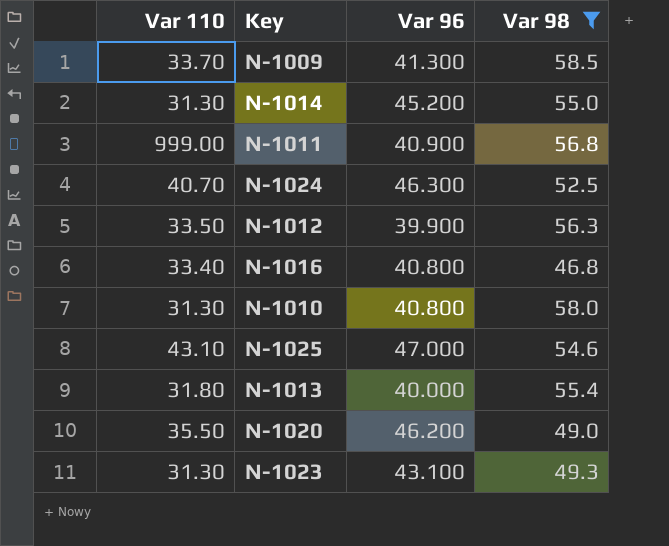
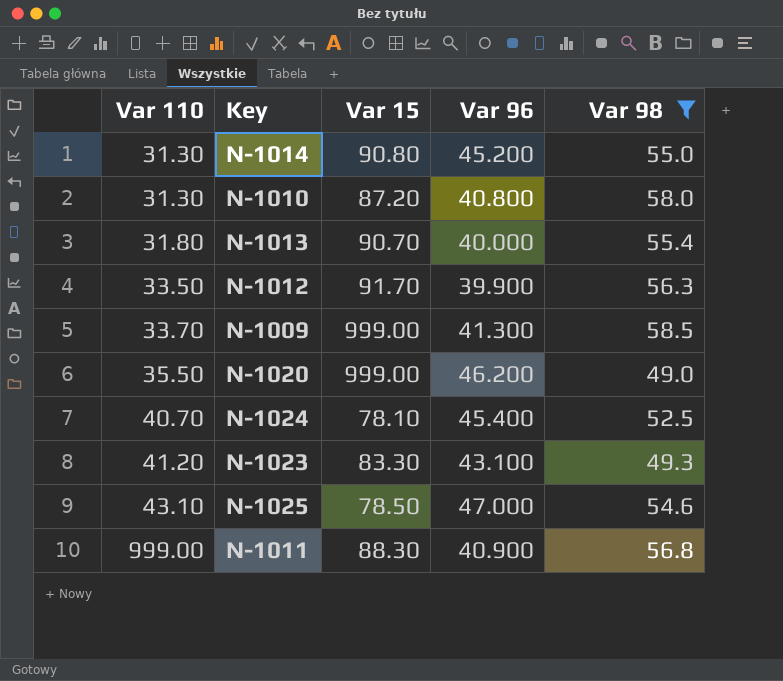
row order: none -> Var 110 ascending
column Var 15 | position: none -> 3
row N-1016: 33.40 | 40.800 | 46.8 -> none
N-1024 | Var 96: 46.300 -> 45.400
N-1023 | Var 110: 31.30 -> 41.20

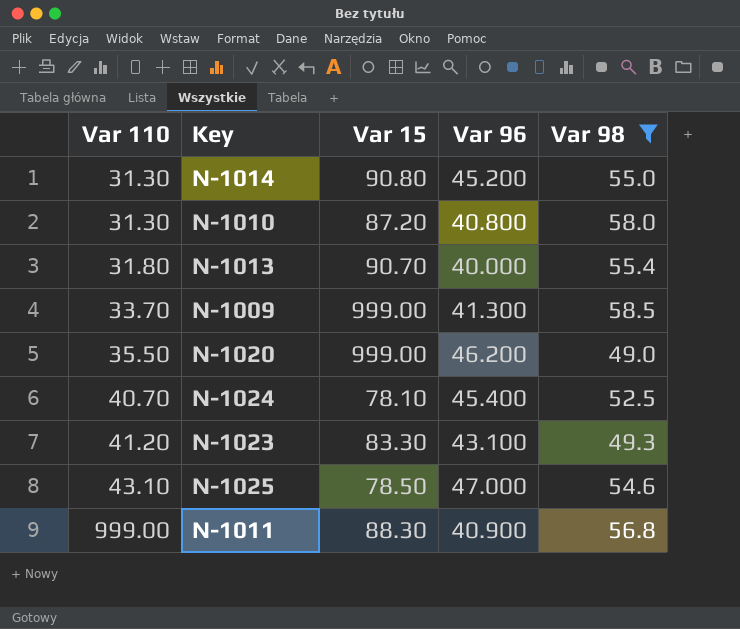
row N-1012: 33.50 | 91.70 | 39.900 | 56.3 -> none

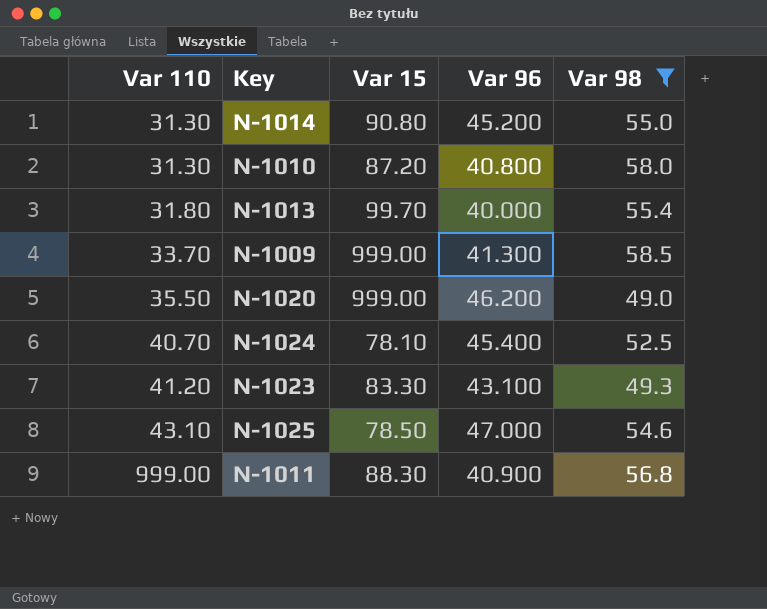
N-1013 | Var 15: 90.70 -> 99.70

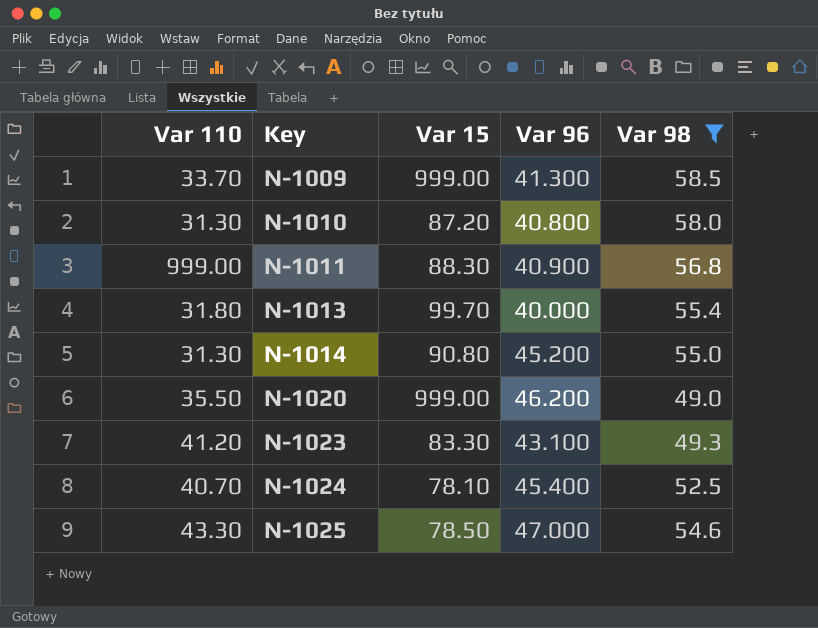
row order: Var 110 ascending -> Key ascending
N-1025 | Var 110: 43.10 -> 43.30

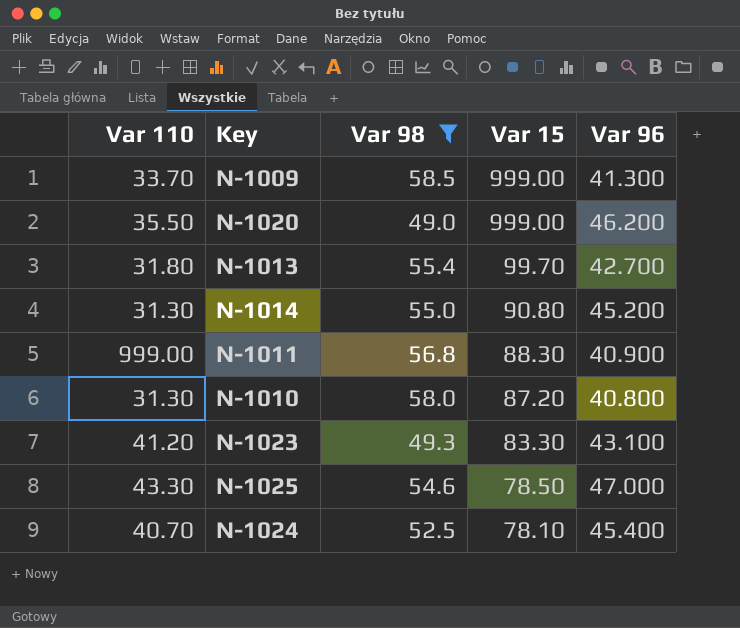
row order: Key ascending -> Var 15 descending
column Var 98 | position: 5 -> 3
N-1013 | Var 96: 40.000 -> 42.700

